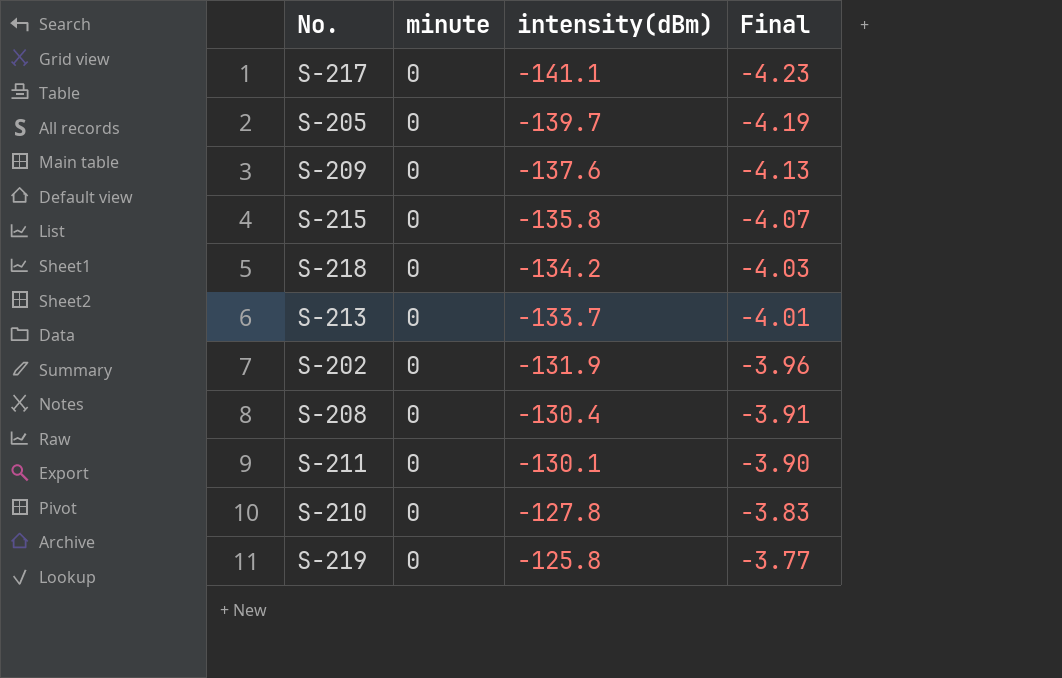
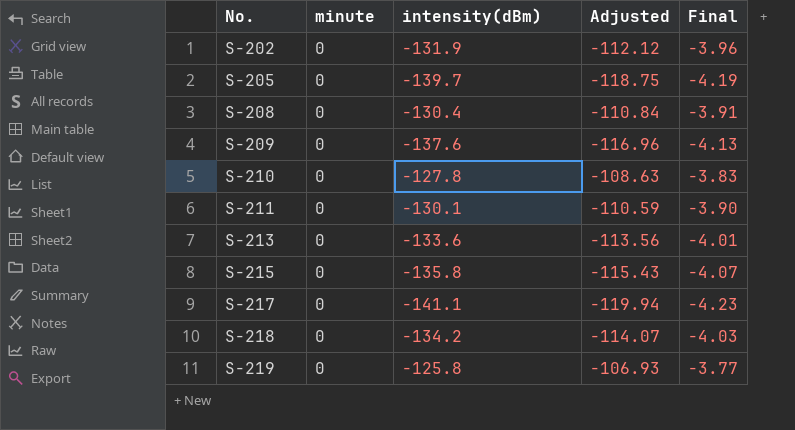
row order: intensity(dBm) ascending -> No. ascending
column Adjusted | formula: none -> [intensity(dBm)] * 0.85
S-213 | intensity(dBm): -133.7 -> -133.6

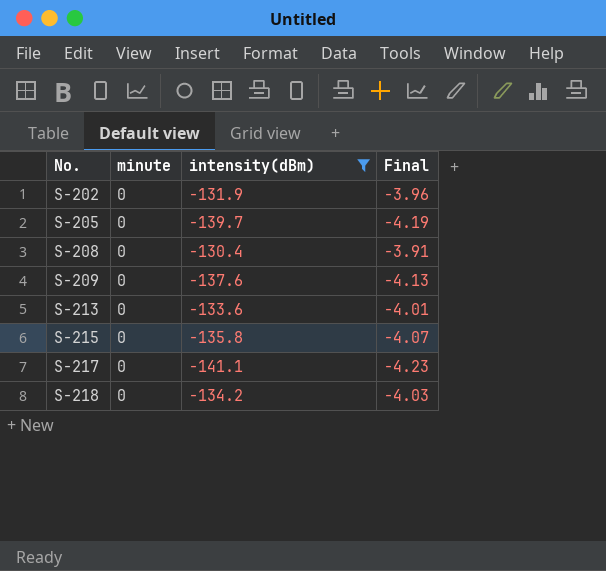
filter: none -> intensity(dBm) <= -130.4
column Adjusted | formula: [intensity(dBm)] * 0.85 -> none

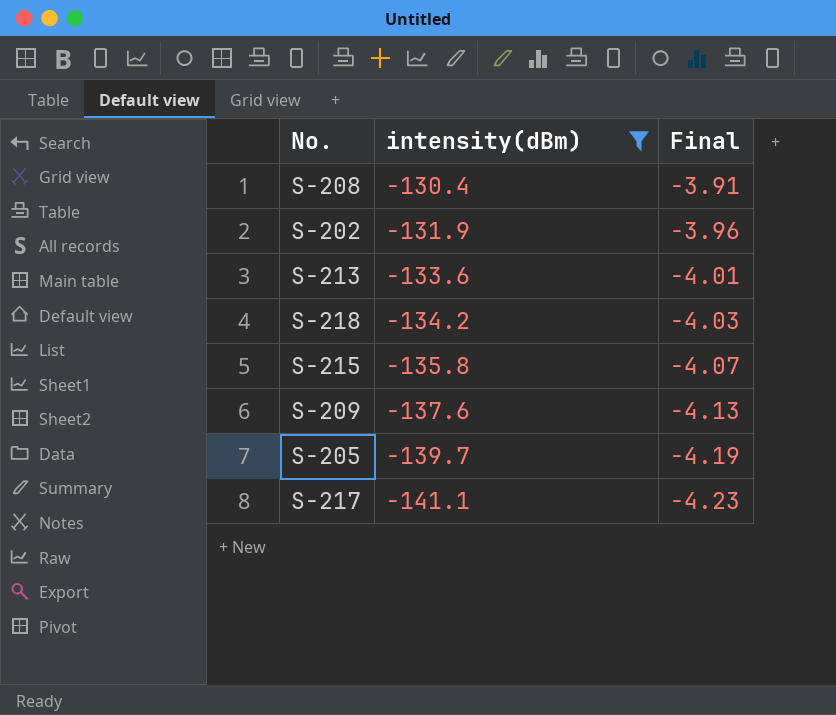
row order: No. ascending -> intensity(dBm) descending
column minute | position: 2 -> none

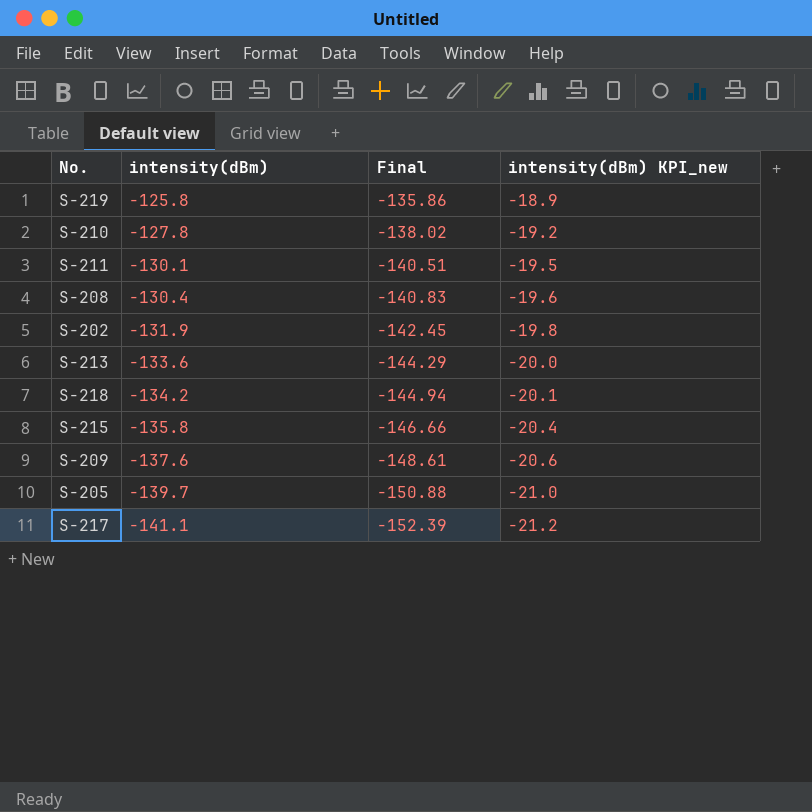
filter: intensity(dBm) <= -130.4 -> none
column Final | formula: [intensity(dBm)] * 0.03 -> [intensity(dBm)] * 1.08
column intensity(dBm) KPI_new | formula: none -> [intensity(dBm)] * 0.15

